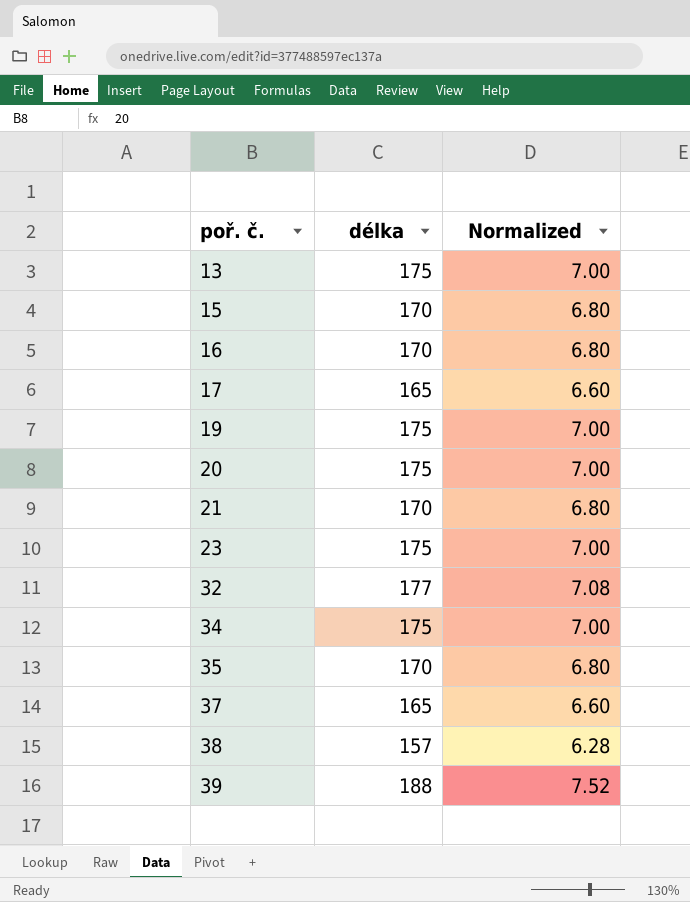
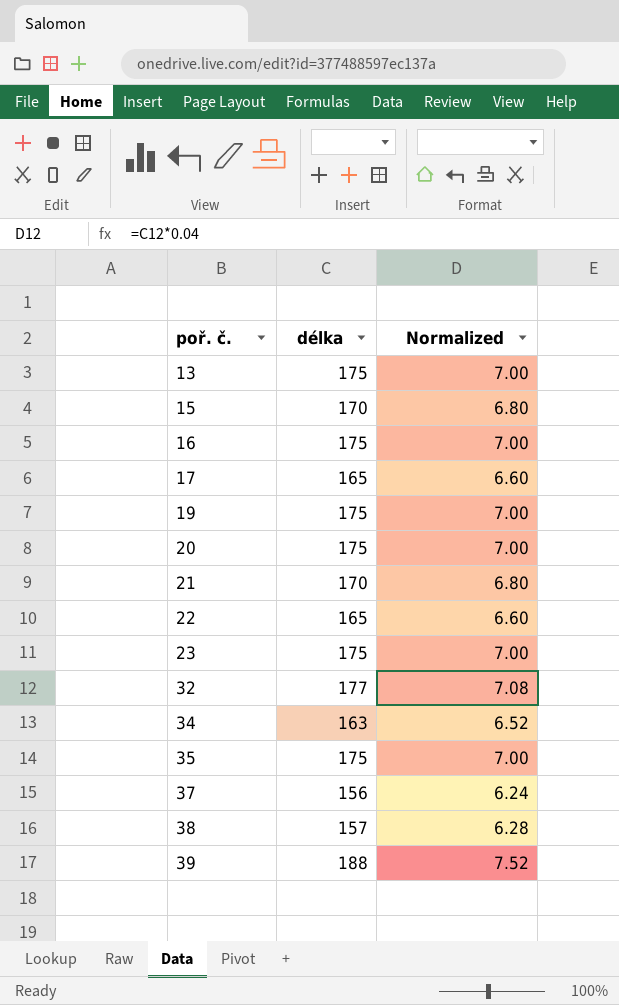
16 | délka: 170 -> 175
16 | Normalized: 6.80 -> 7.00
row 22: none -> 165 | 6.60
34 | délka: 175 -> 163
34 | Normalized: 7.00 -> 6.52
35 | délka: 170 -> 175
35 | Normalized: 6.80 -> 7.00
37 | délka: 165 -> 156
37 | Normalized: 6.60 -> 6.24

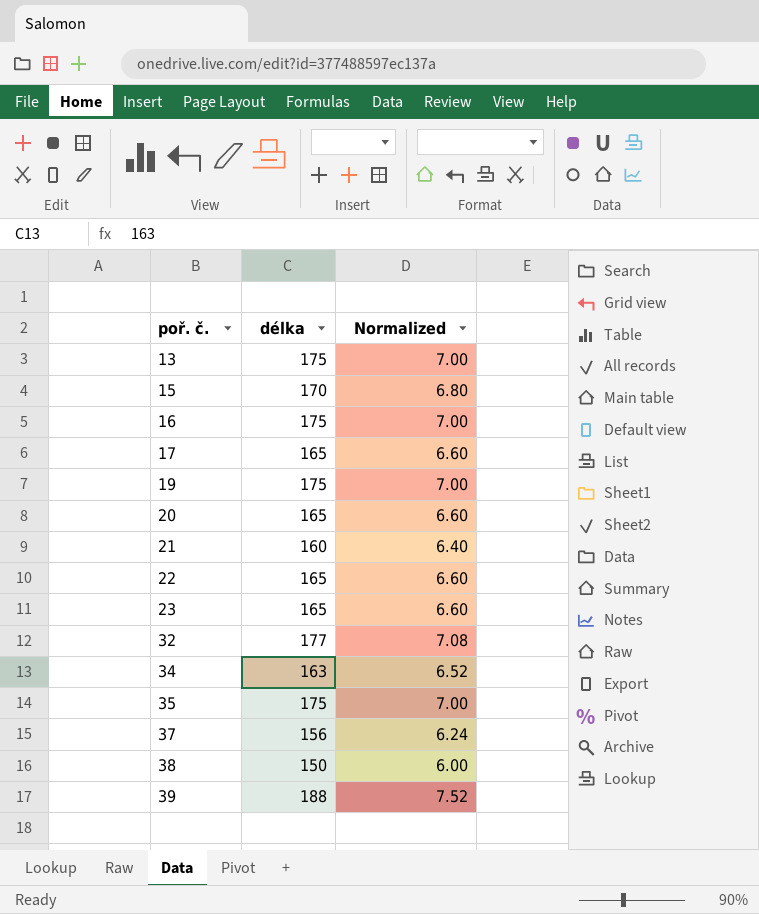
20 | délka: 175 -> 165
20 | Normalized: 7.00 -> 6.60
21 | délka: 170 -> 160
21 | Normalized: 6.80 -> 6.40
23 | délka: 175 -> 165
23 | Normalized: 7.00 -> 6.60
38 | délka: 157 -> 150
38 | Normalized: 6.28 -> 6.00

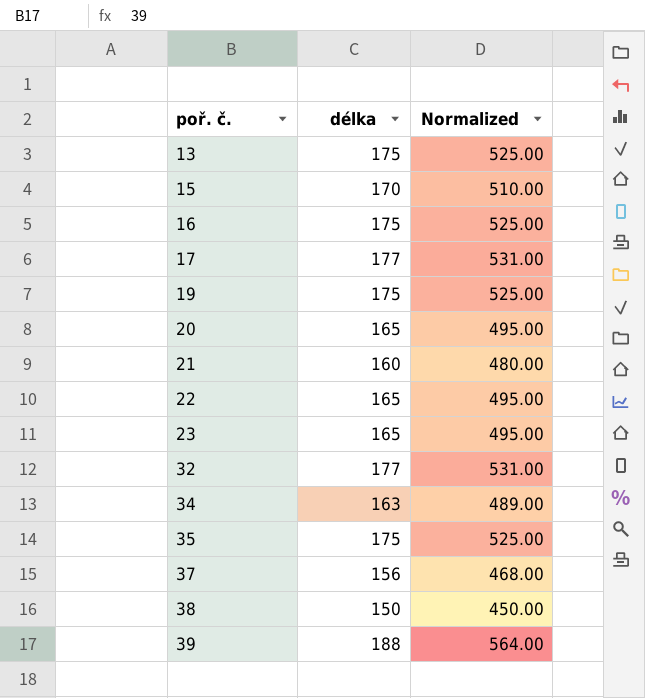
column Normalized | formula: [délka] * 0.04 -> [délka] * 3
17 | délka: 165 -> 177

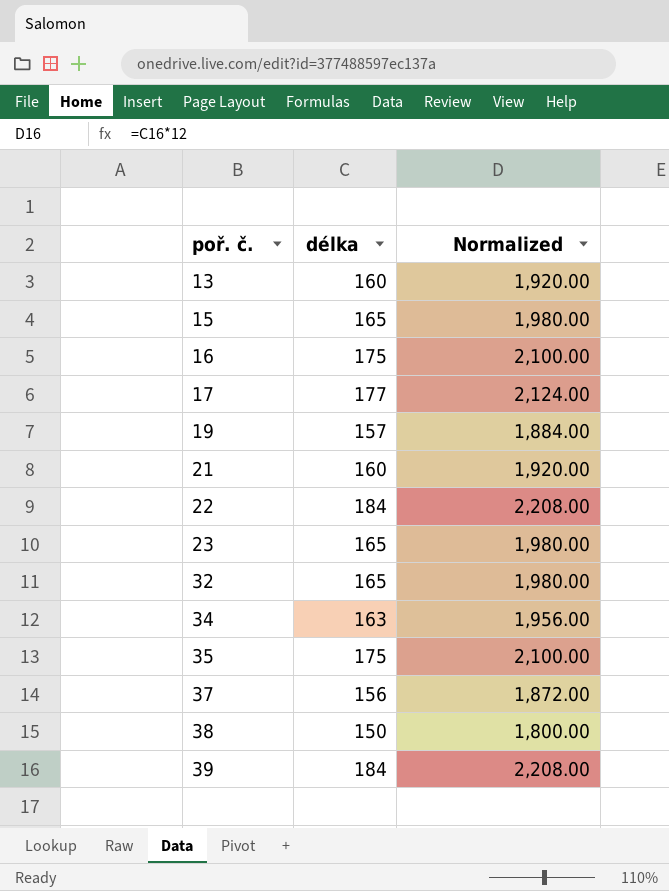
column Normalized | formula: [délka] * 3 -> [délka] * 12
row 20: 165 | 495.00 -> none
13 | délka: 175 -> 160
15 | délka: 170 -> 165
19 | délka: 175 -> 157
22 | délka: 165 -> 184
32 | délka: 177 -> 165
39 | délka: 188 -> 184

